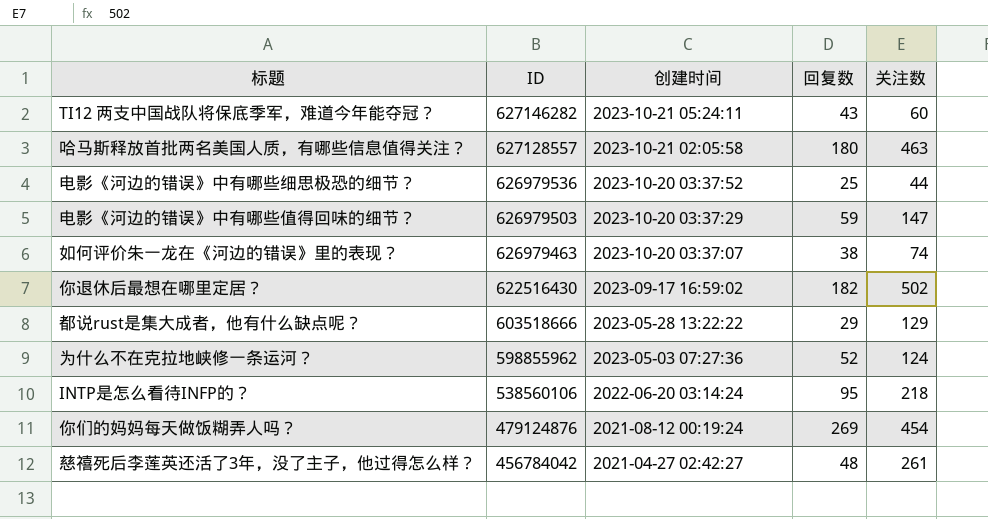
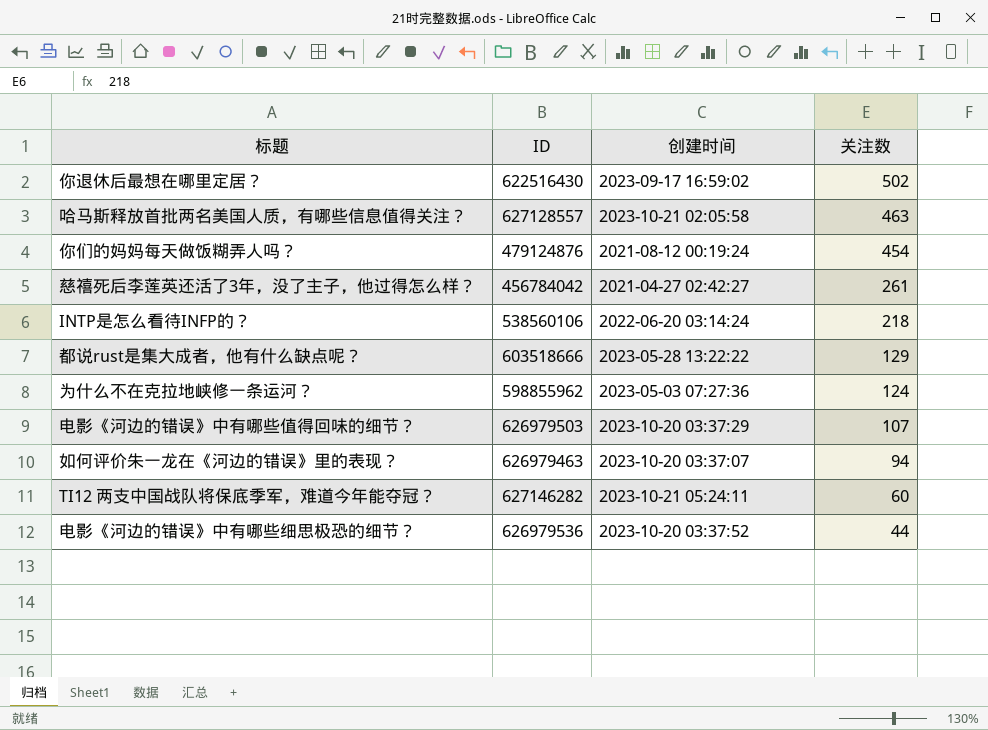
row order: ID descending -> 关注数 descending
column 回复数 | position: 4 -> none
电影《河边的错误》中有哪些值得回味的细节？ | 关注数: 147 -> 107
如何评价朱一龙在《河边的错误》里的表现？ | 关注数: 74 -> 94

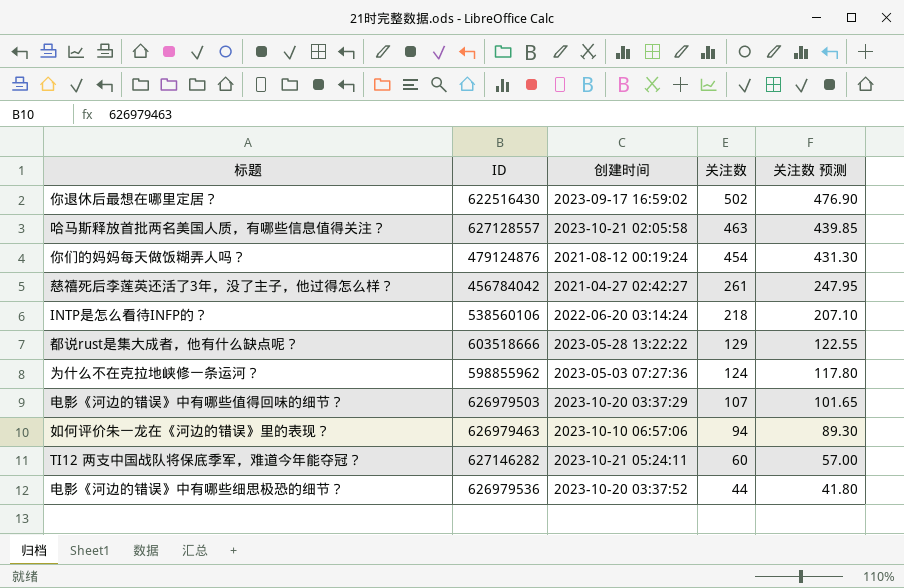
column 关注数 预测 | formula: none -> [关注数] * 0.95
如何评价朱一龙在《河边的错误》里的表现？ | 创建时间: 2023-10-20 03:37:07 -> 2023-10-10 06:57:06

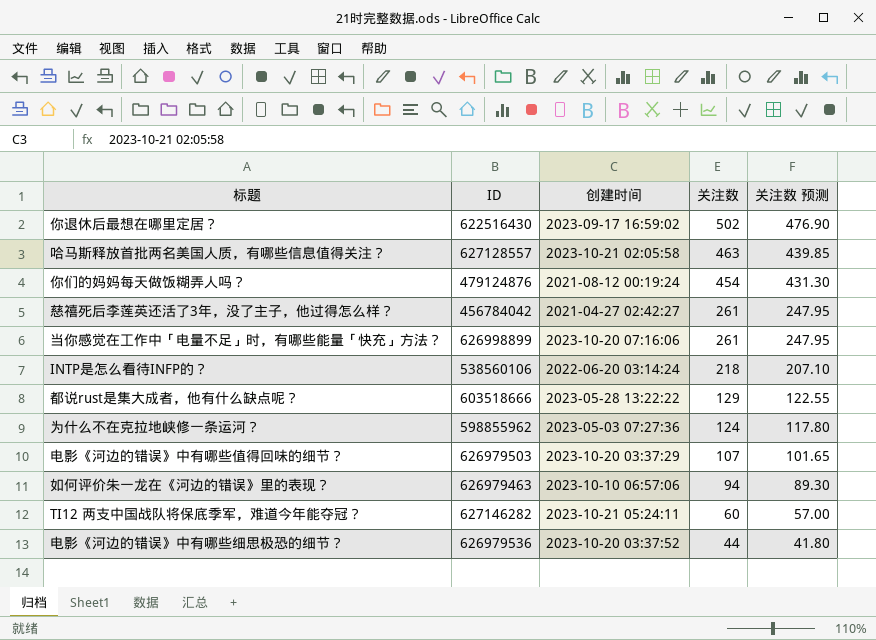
row 当你感觉在工作中「电量不足」时，有哪些能量「快充」方法？: none -> 626998899 | 2023-10-20 07:16:06 | 261 | 247.95

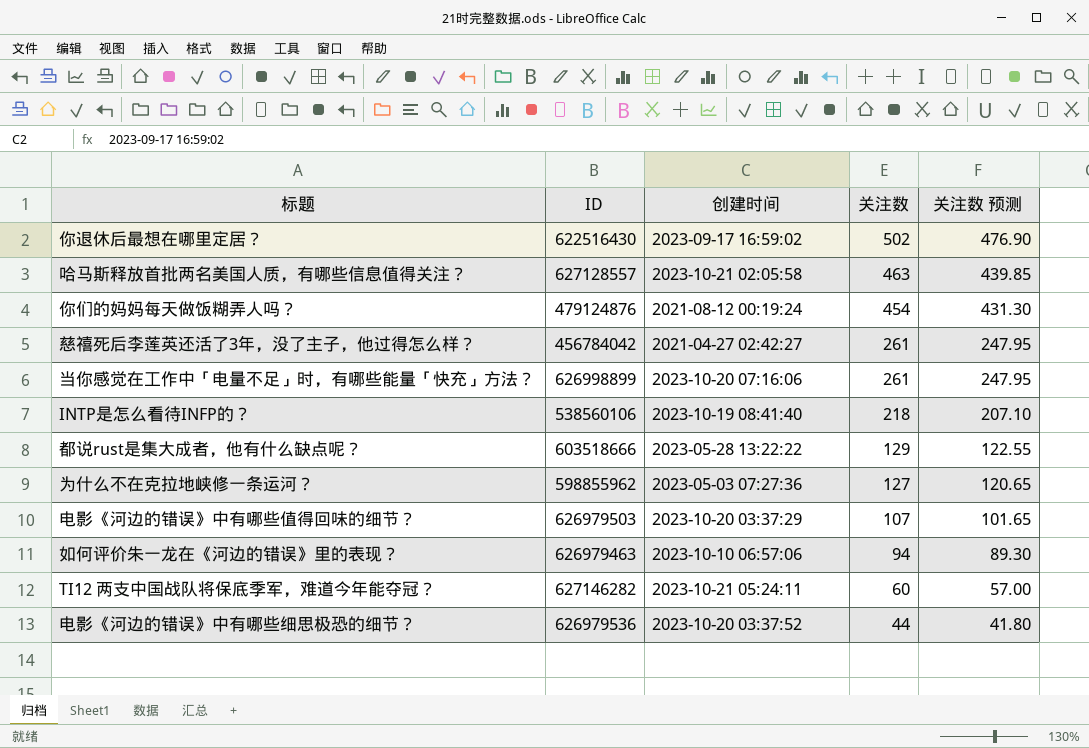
INTP是怎么看待INFP的？ | 创建时间: 2022-06-20 03:14:24 -> 2023-10-19 08:41:40
为什么不在克拉地峡修一条运河？ | 关注数: 124 -> 127
为什么不在克拉地峡修一条运河？ | 关注数 预测: 117.80 -> 120.65

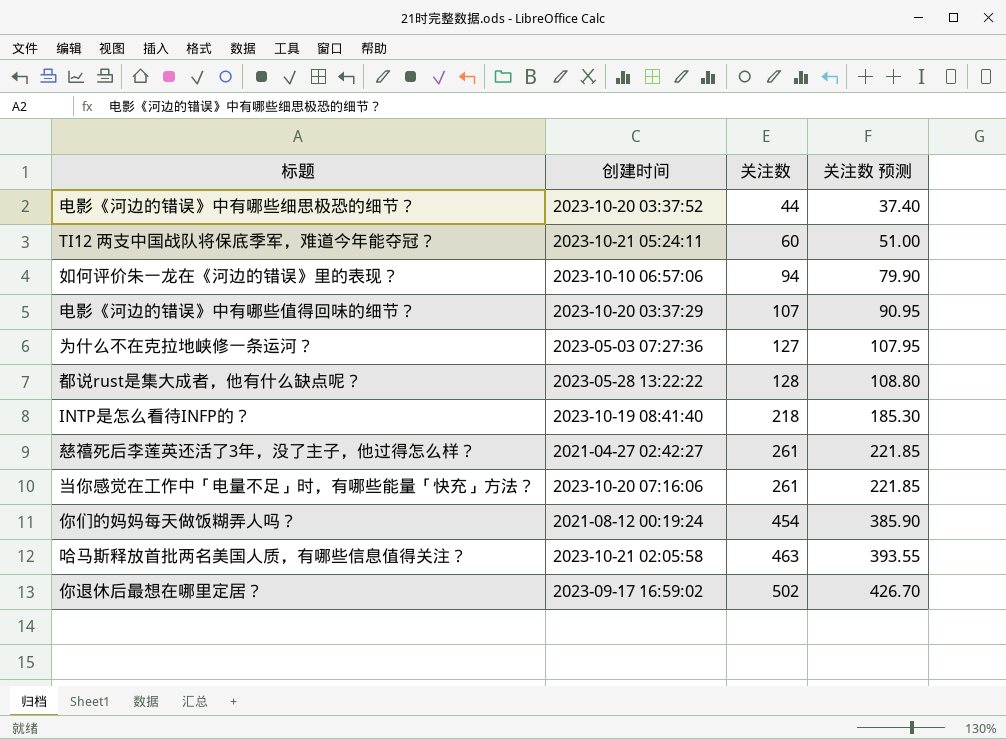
row order: 关注数 descending -> 关注数 ascending
column ID | position: 2 -> none
column 关注数 预测 | formula: [关注数] * 0.95 -> [关注数] * 0.85
都说rust是集大成者，他有什么缺点呢？ | 关注数: 129 -> 128

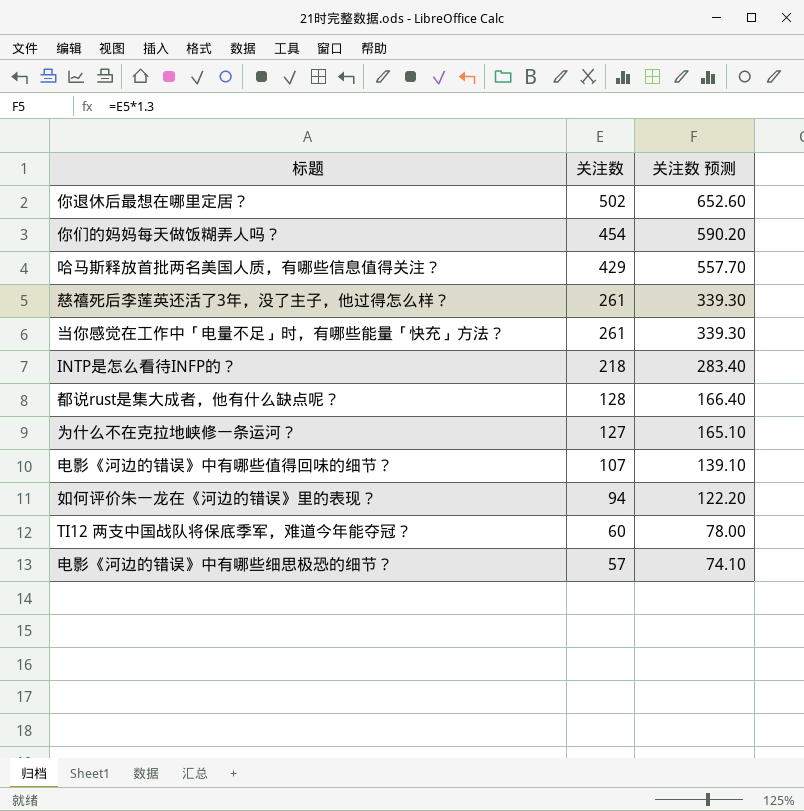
row order: 关注数 ascending -> 关注数 descending
column 创建时间 | position: 2 -> none
column 关注数 预测 | formula: [关注数] * 0.85 -> [关注数] * 1.3
哈马斯释放首批两名美国人质，有哪些信息值得关注？ | 关注数: 463 -> 429
电影《河边的错误》中有哪些细思极恐的细节？ | 关注数: 44 -> 57

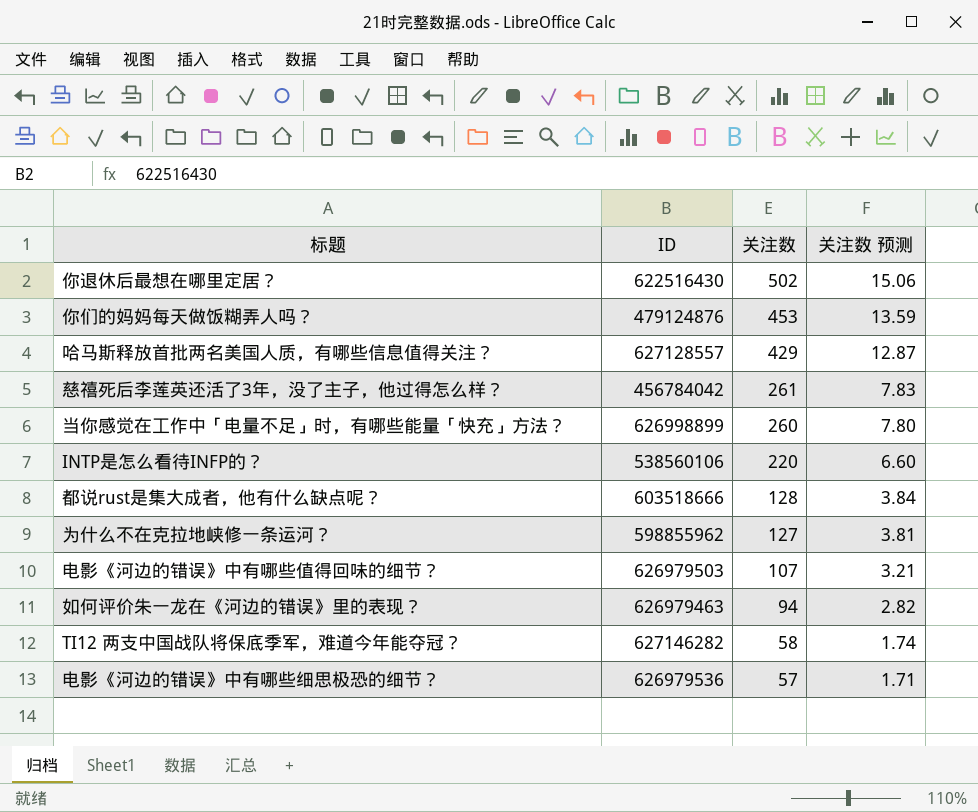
column ID | position: none -> 2
column 关注数 预测 | formula: [关注数] * 1.3 -> [关注数] * 0.03
你们的妈妈每天做饭糊弄人吗？ | 关注数: 454 -> 453
当你感觉在工作中「电量不足」时，有哪些能量「快充」方法？ | 关注数: 261 -> 260
INTP是怎么看待INFP的？ | 关注数: 218 -> 220
TI12 两支中国战队将保底季军，难道今年能夺冠？ | 关注数: 60 -> 58

